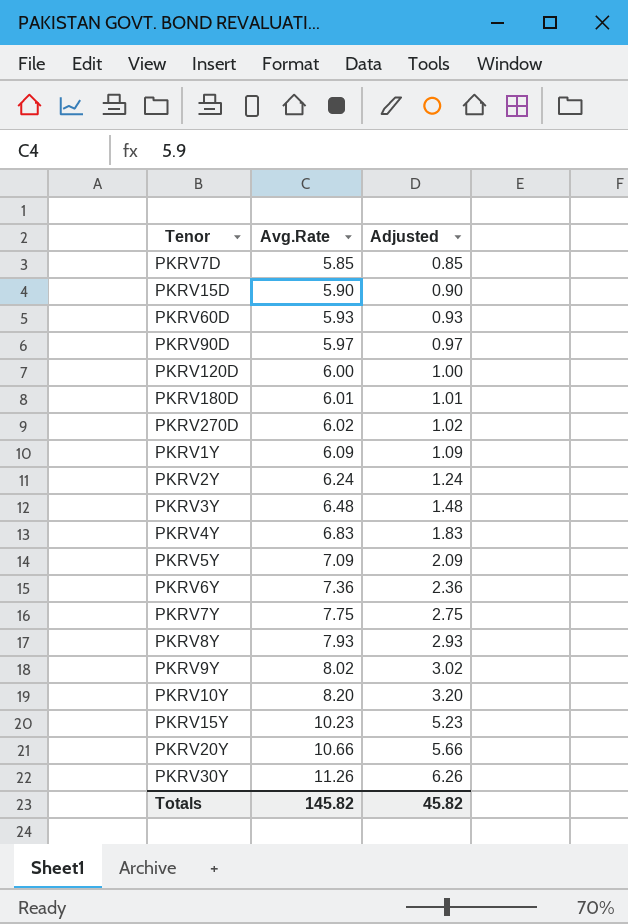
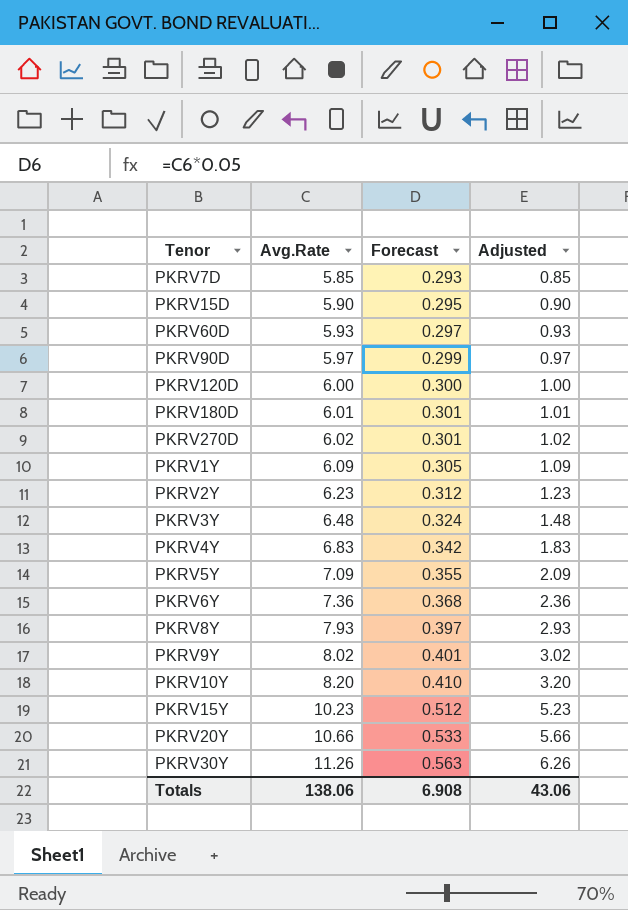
column Forecast | formula: none -> [Avg.Rate] * 0.05
row PKRV7Y: 7.75 | 2.75 -> none
PKRV2Y | Avg.Rate: 6.24 -> 6.23
PKRV2Y | Adjusted: 1.24 -> 1.23
Totals | Avg.Rate: 145.82 -> 138.06
Totals | Adjusted: 45.82 -> 43.06

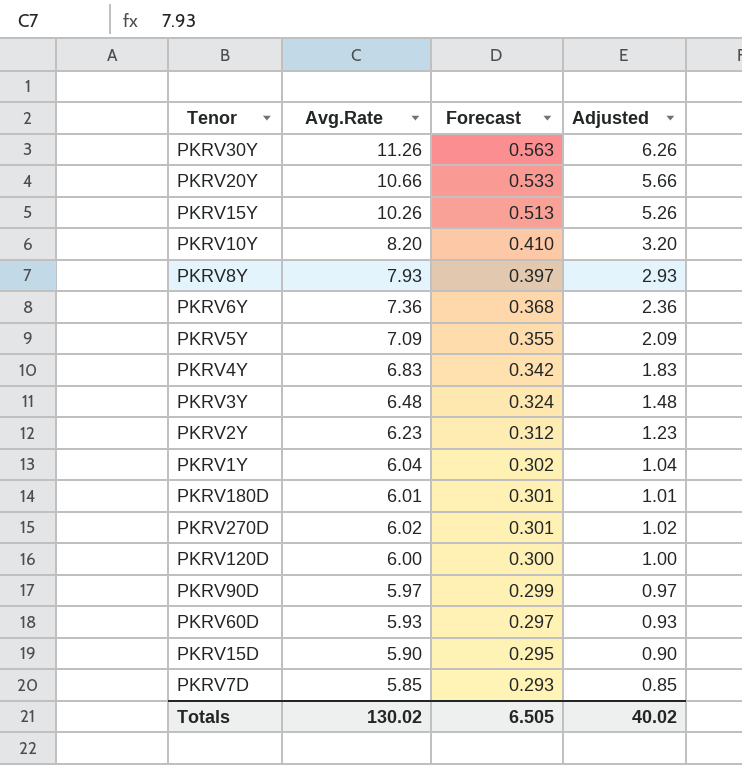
row order: Avg.Rate ascending -> Forecast descending
row PKRV9Y: 8.02 | 0.401 | 3.02 -> none
PKRV15Y | Avg.Rate: 10.23 -> 10.26
PKRV15Y | Forecast: 0.512 -> 0.513
PKRV15Y | Adjusted: 5.23 -> 5.26
PKRV1Y | Avg.Rate: 6.09 -> 6.04
PKRV1Y | Forecast: 0.305 -> 0.302
PKRV1Y | Adjusted: 1.09 -> 1.04
Totals | Avg.Rate: 138.06 -> 130.02
Totals | Forecast: 6.908 -> 6.505
Totals | Adjusted: 43.06 -> 40.02

